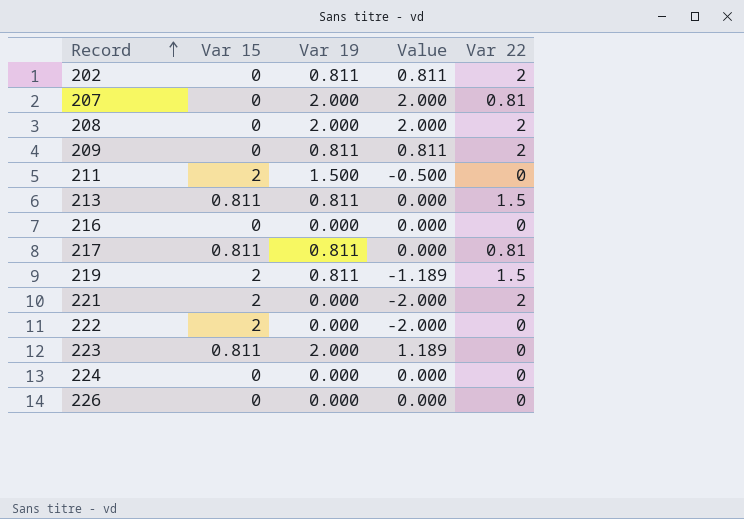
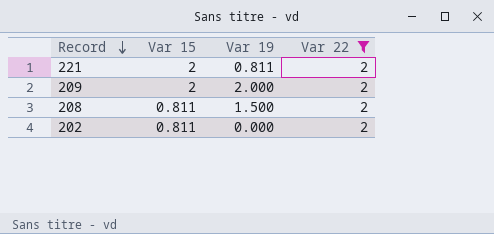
filter: none -> Var 22 = 2
row order: Record ascending -> Record descending
column Value | formula: [Var 19] - [Var 15] -> none
221 | Var 19: 0.000 -> 0.811
209 | Var 15: 0 -> 2
209 | Var 19: 0.811 -> 2.000
208 | Var 15: 0 -> 0.811
208 | Var 19: 2.000 -> 1.500
202 | Var 15: 0 -> 0.811
202 | Var 19: 0.811 -> 0.000

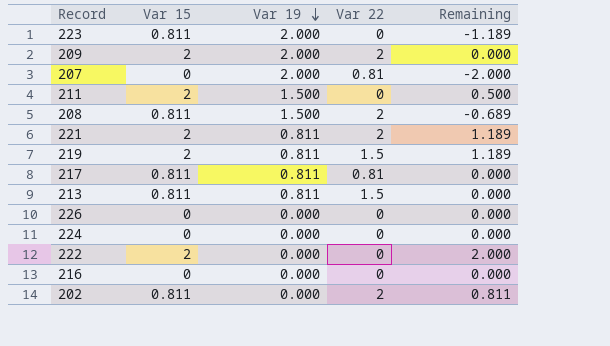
filter: Var 22 = 2 -> none
row order: Record descending -> Var 19 descending
column Remaining | formula: none -> [Var 15] - [Var 19]

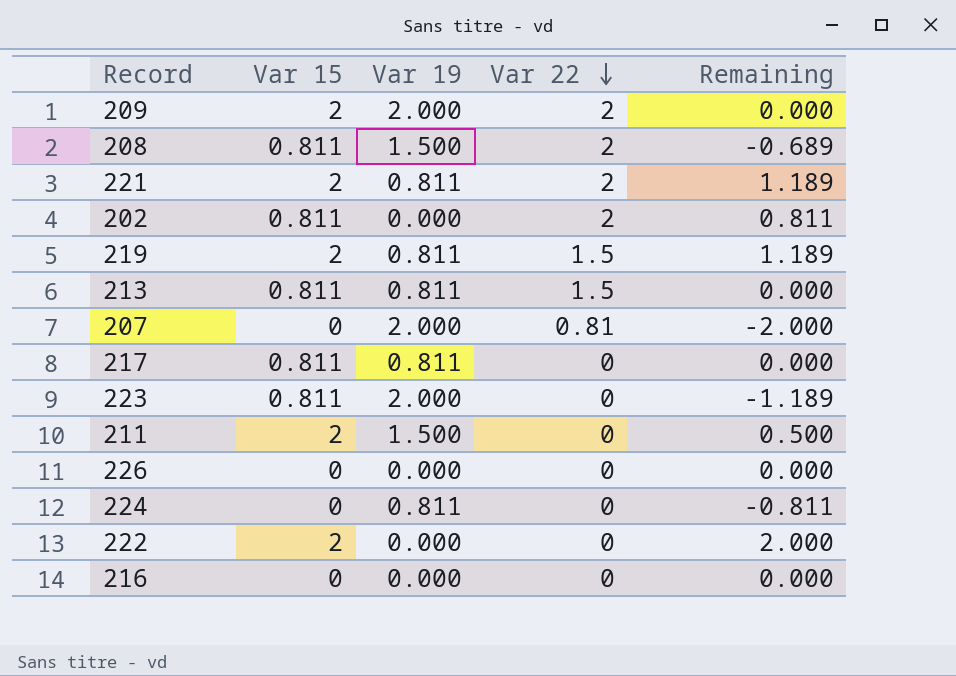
row order: Var 19 descending -> Var 22 descending
217 | Var 22: 0.81 -> 0
224 | Var 19: 0.000 -> 0.811
224 | Remaining: 0.000 -> -0.811

